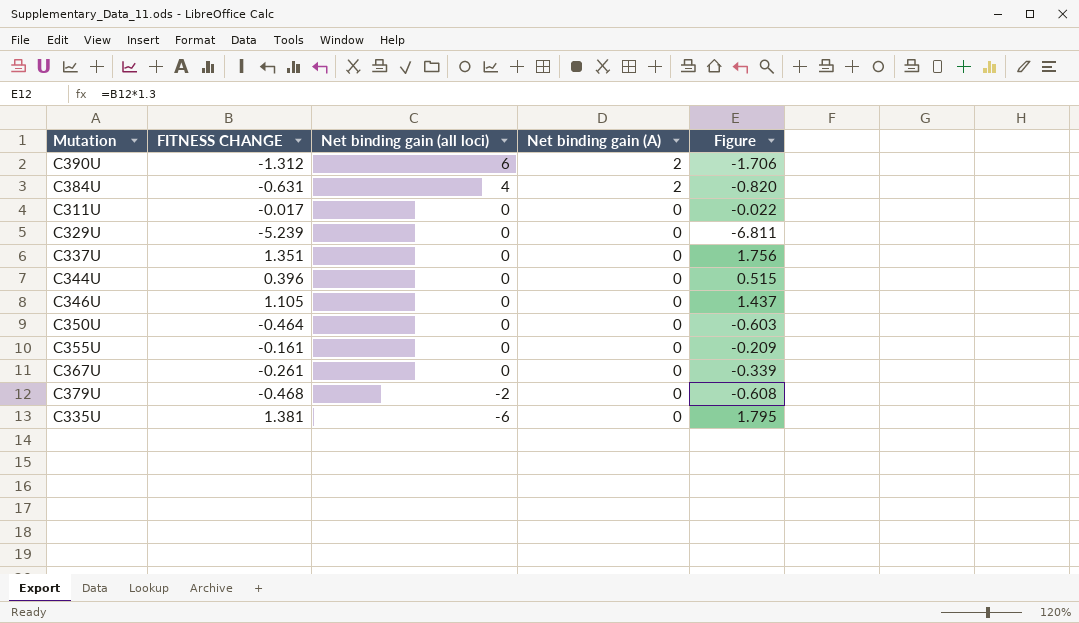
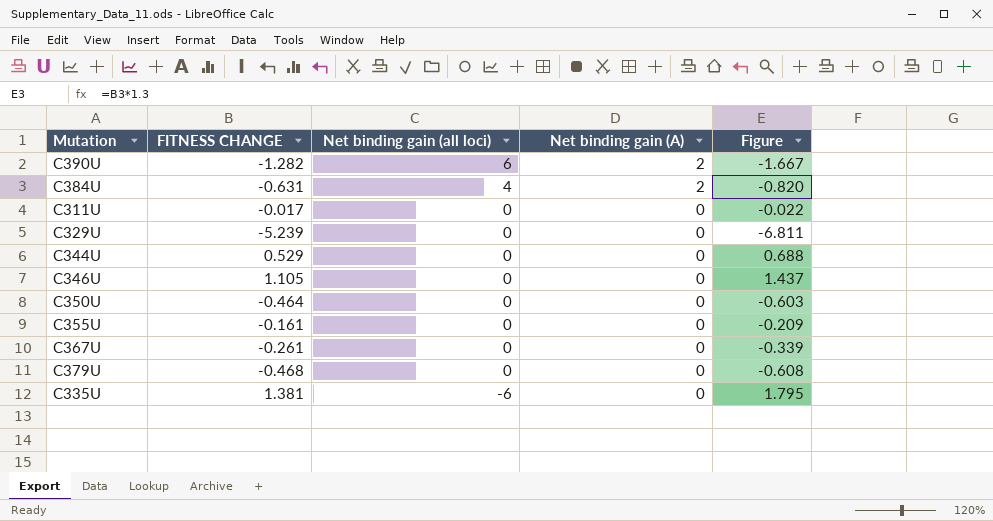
row C337U: 1.351 | 0 | 0 | 1.756 -> none
C390U | FITNESS CHANGE: -1.312 -> -1.282
C390U | Figure: -1.706 -> -1.667
C344U | FITNESS CHANGE: 0.396 -> 0.529
C344U | Figure: 0.515 -> 0.688
C379U | Net binding gain (all loci): -2 -> 0

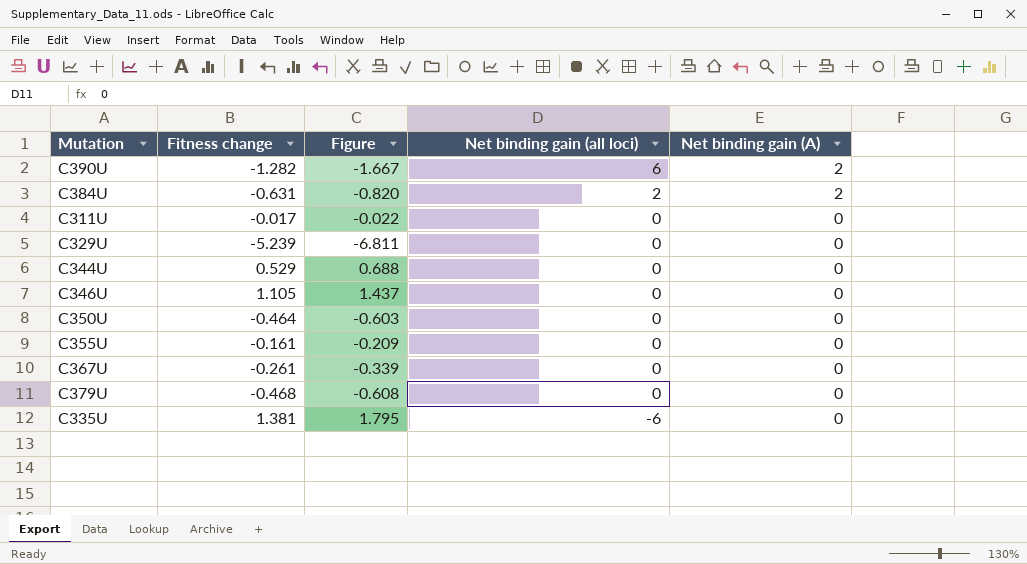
column name: FITNESS CHANGE -> Fitness change
column Figure | position: 5 -> 3
C384U | Net binding gain (all loci): 4 -> 2

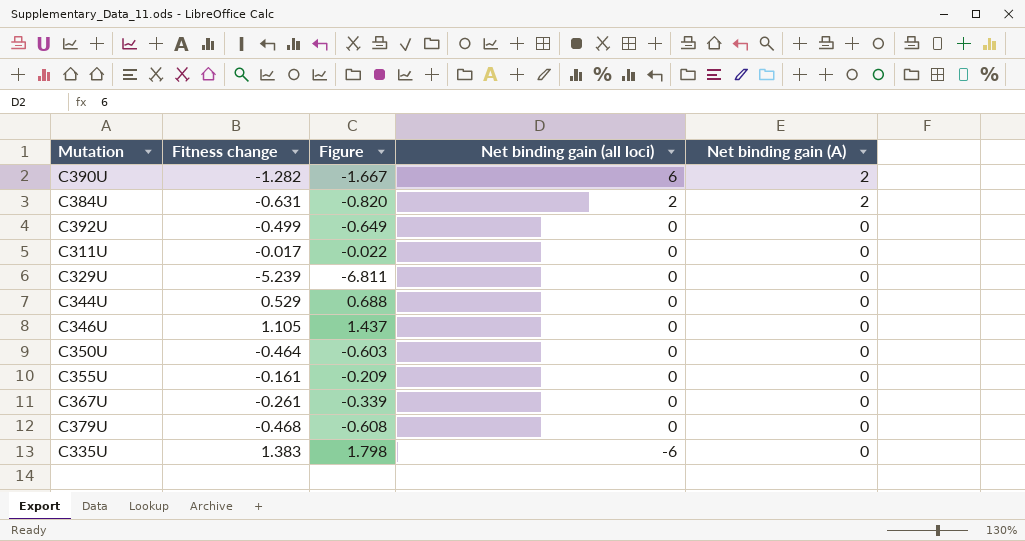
row C392U: none -> -0.499 | -0.649 | 0 | 0
C335U | Fitness change: 1.381 -> 1.383
C335U | Figure: 1.795 -> 1.798

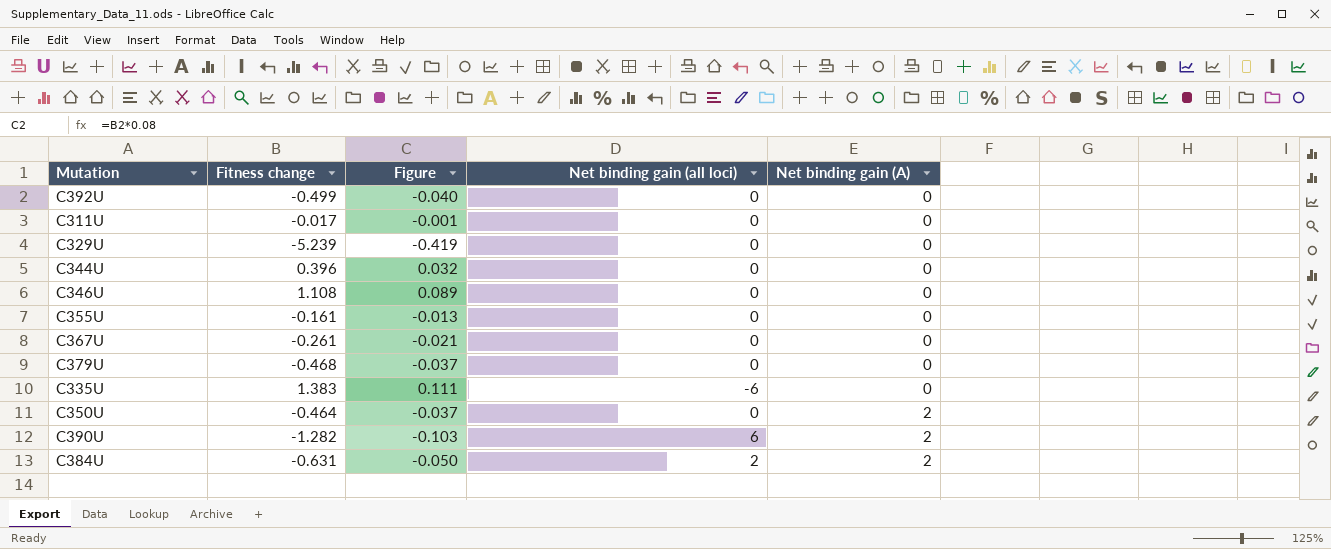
row order: Net binding gain (all loci) descending -> Net binding gain (A) ascending
column Figure | formula: [Fitness change] * 1.3 -> [Fitness change] * 0.08
C344U | Fitness change: 0.529 -> 0.396
C346U | Fitness change: 1.105 -> 1.108
C350U | Net binding gain (A): 0 -> 2

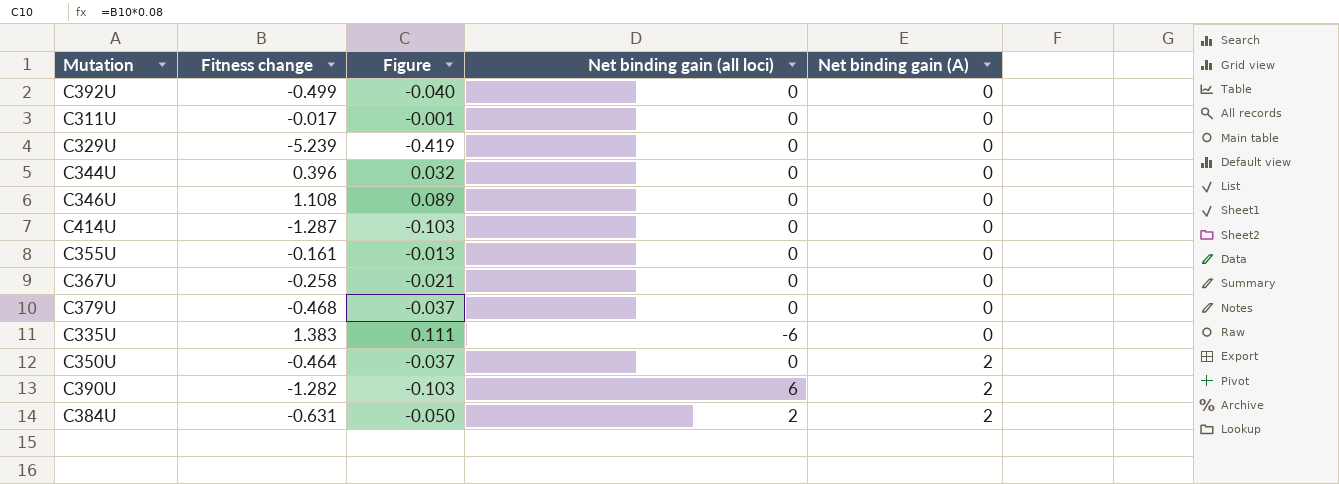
row C414U: none -> -1.287 | -0.103 | 0 | 0
C367U | Fitness change: -0.261 -> -0.258

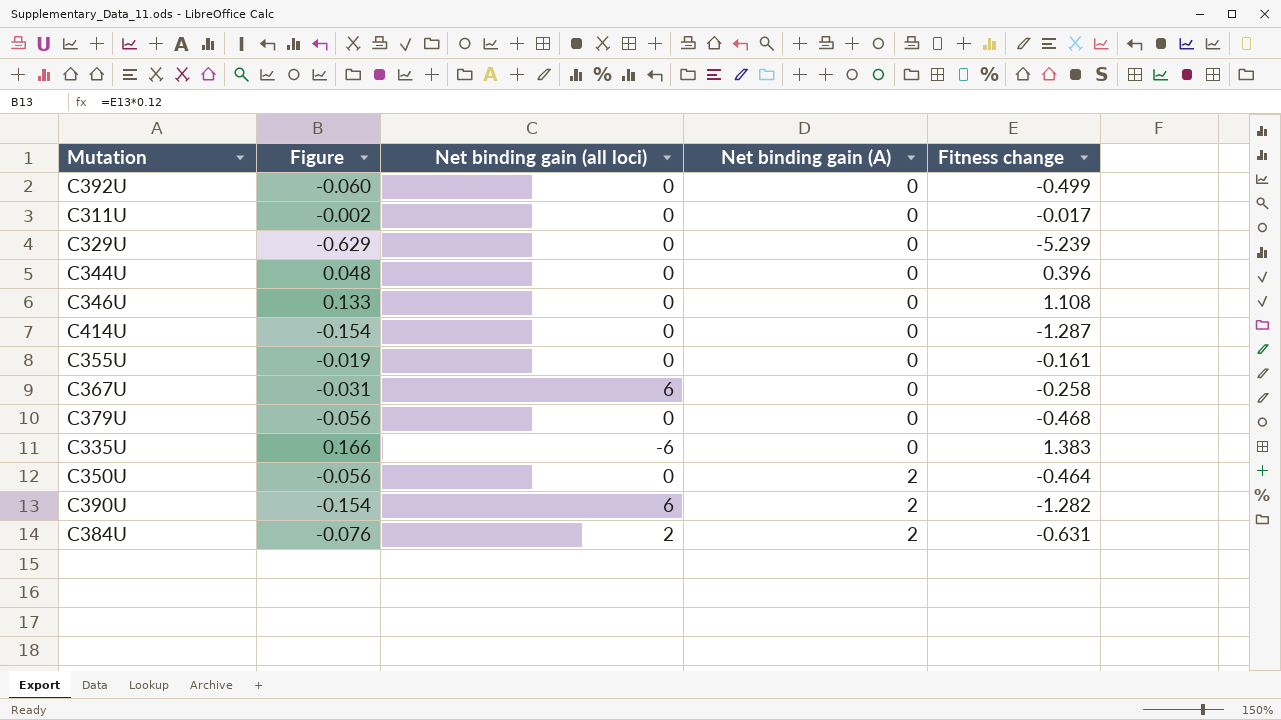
column Figure | formula: [Fitness change] * 0.08 -> [Fitness change] * 0.12
column Fitness change | position: 2 -> 5
C367U | Net binding gain (all loci): 0 -> 6

